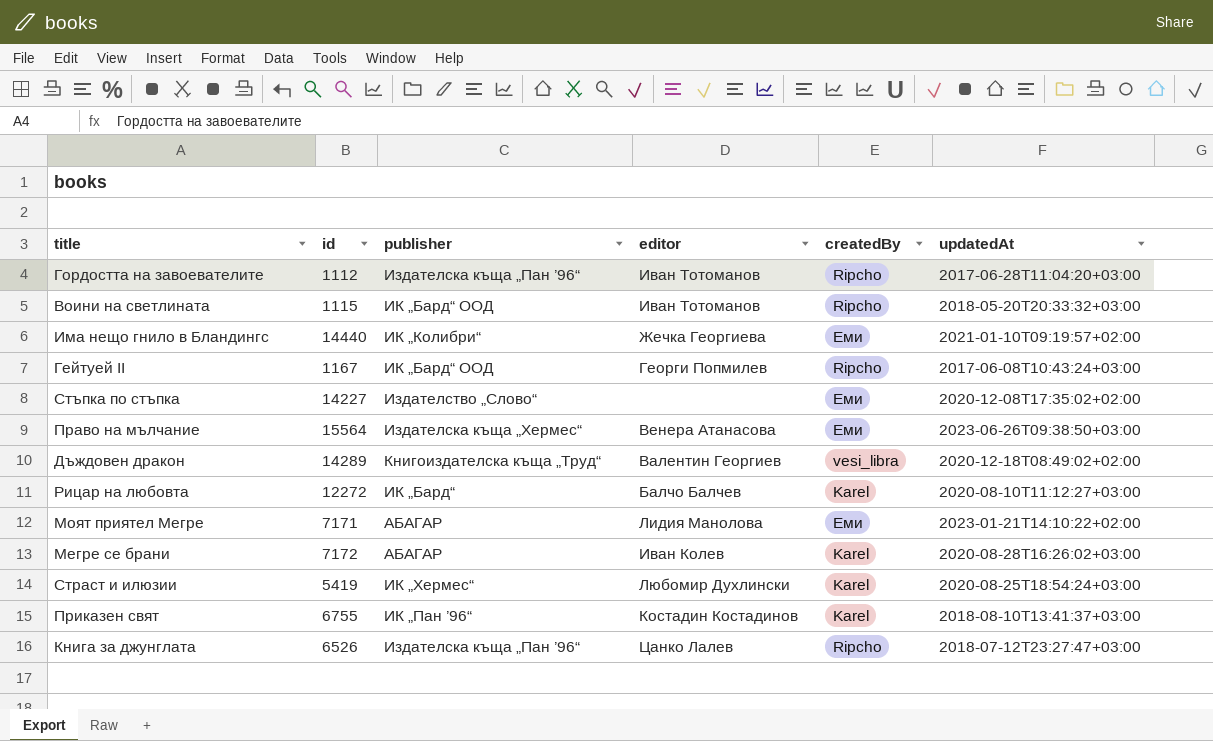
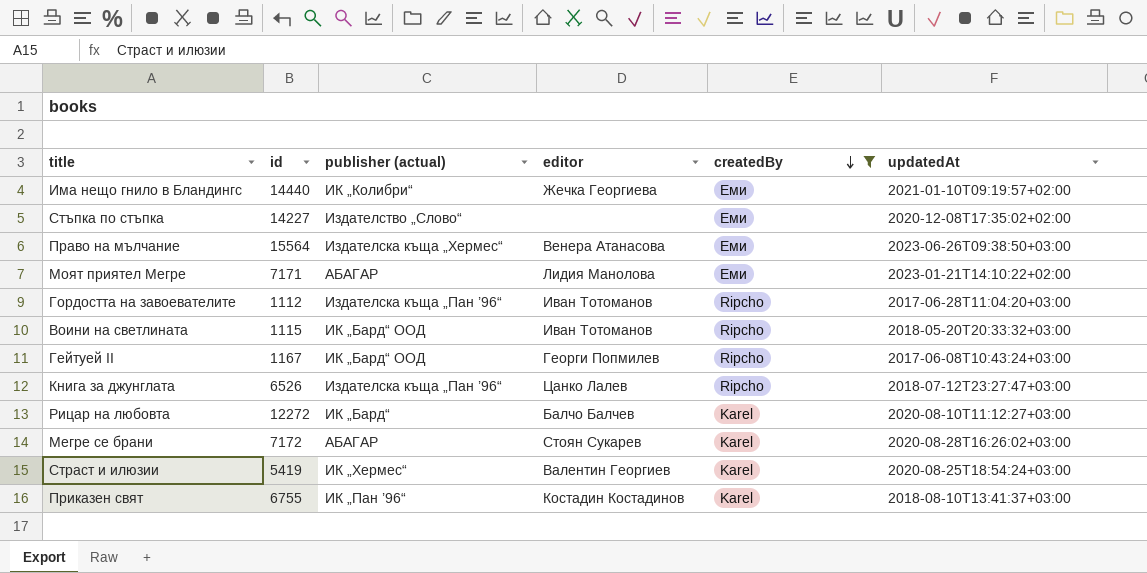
filter: none -> createdBy != vesi_libra
row order: none -> createdBy descending
column name: publisher -> publisher (actual)
Мегре се брани | editor: Иван Колев -> Стоян Сукарев
Страст и илюзии | editor: Любомир Духлински -> Валентин Георгиев

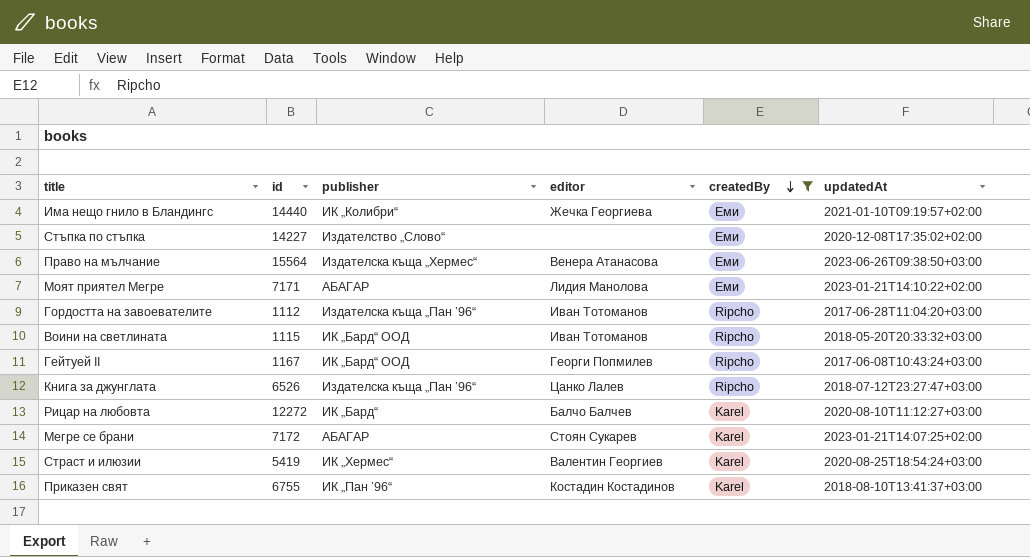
column name: publisher (actual) -> publisher
Мегре се брани | updatedAt: 2020-08-28T16:26:02+03:00 -> 2023-01-21T14:07:25+02:00

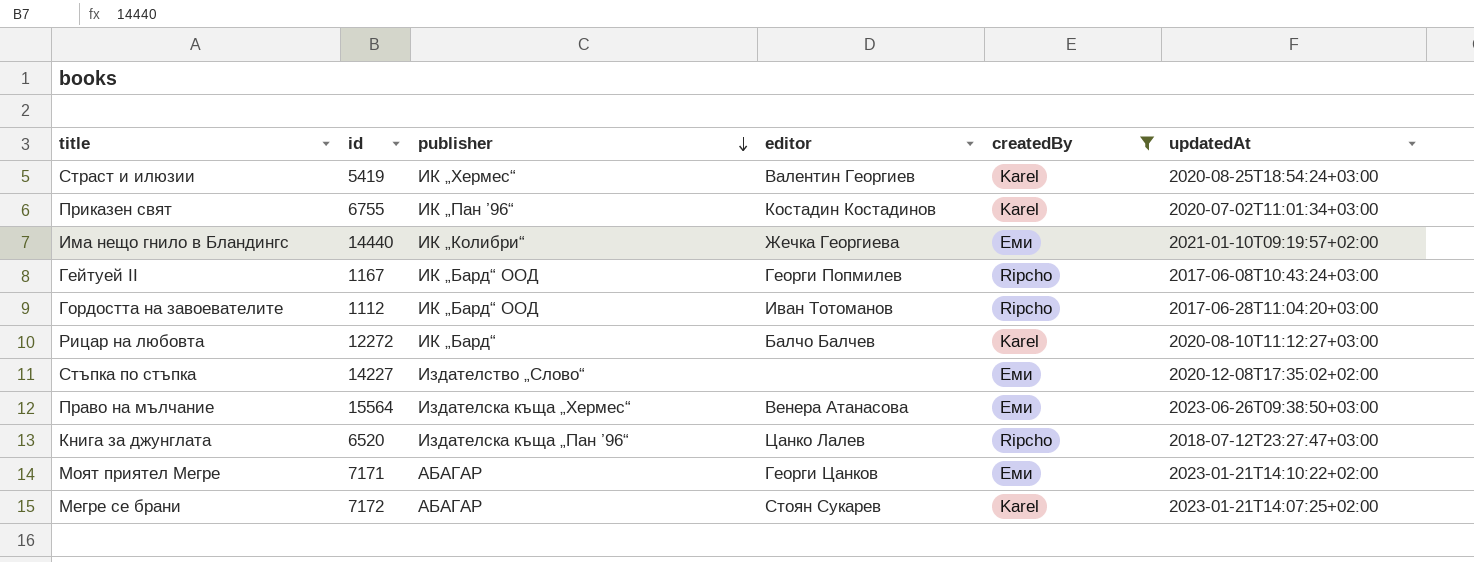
row order: createdBy descending -> publisher descending
row Воини на светлината: 1115 | ИК „Бард“ ООД | Иван Тотоманов | Ripcho | 2018-05-20T20:33:32+03:00 -> none
Приказен свят | updatedAt: 2018-08-10T13:41:37+03:00 -> 2020-07-02T11:01:34+03:00
Гордостта на завоевателите | publisher: Издателска къща „Пан ’96“ -> ИК „Бард“ ООД
Книга за джунглата | id: 6526 -> 6520
Моят приятел Мегре | editor: Лидия Манолова -> Георги Цанков

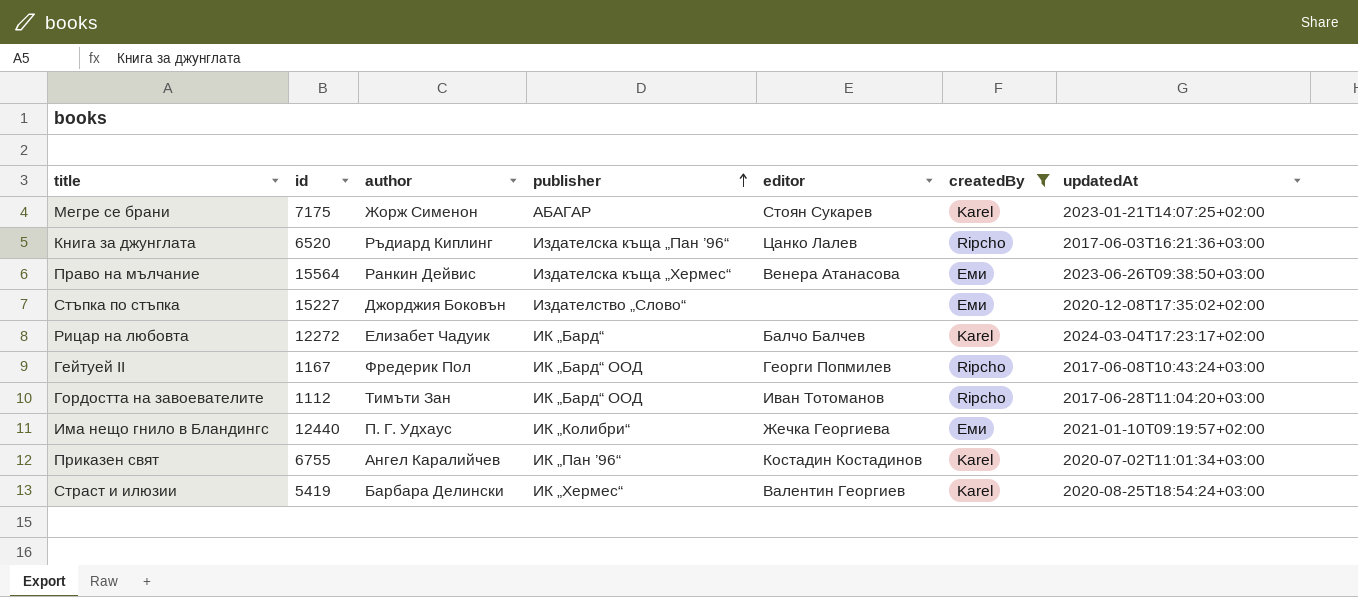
row order: publisher descending -> publisher ascending
column author | position: none -> 3
row Моят приятел Мегре: 7171 | АБАГАР | Георги Цанков | Еми | 2023-01-21T14:10:22+02:00 -> none
Мегре се брани | id: 7172 -> 7175
Книга за джунглата | updatedAt: 2018-07-12T23:27:47+03:00 -> 2017-06-03T16:21:36+03:00
Стъпка по стъпка | id: 14227 -> 15227
Рицар на любовта | updatedAt: 2020-08-10T11:12:27+03:00 -> 2024-03-04T17:23:17+02:00
Има нещо гнило в Бландингс | id: 14440 -> 12440

